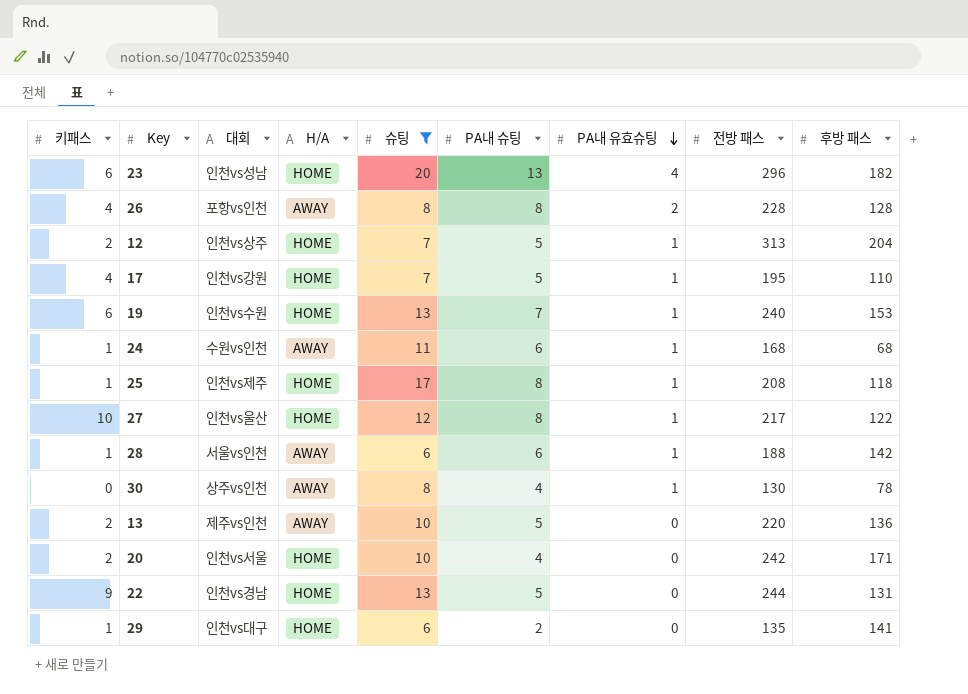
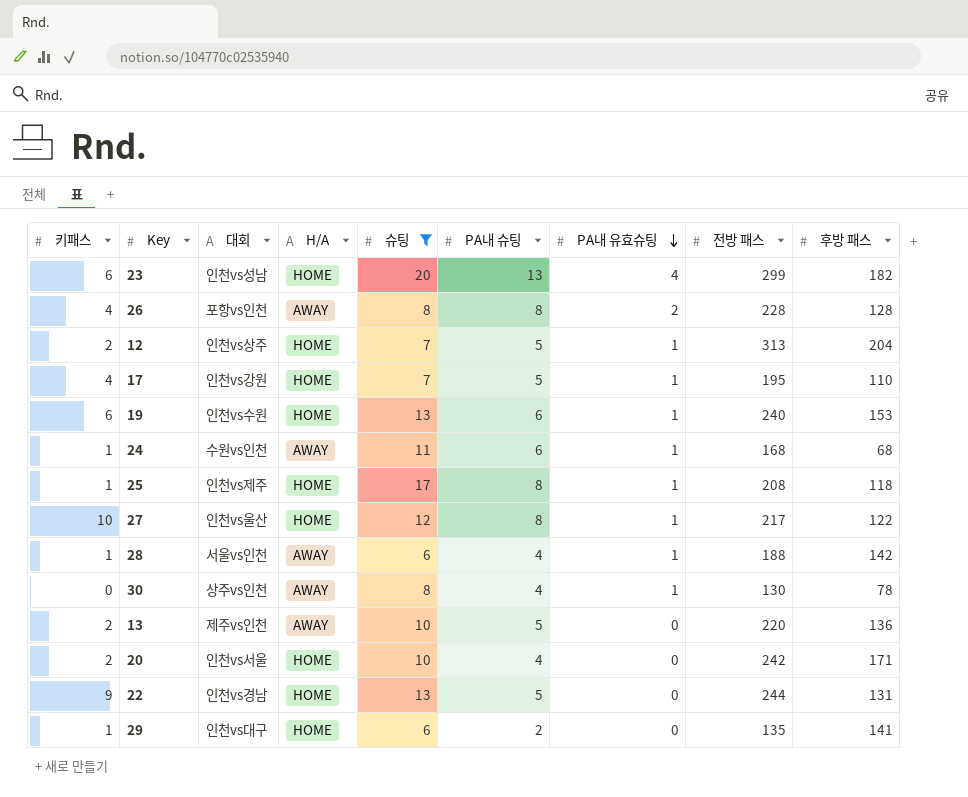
23 | 전방 패스: 296 -> 299
19 | PA내 슈팅: 7 -> 6
28 | PA내 슈팅: 6 -> 4

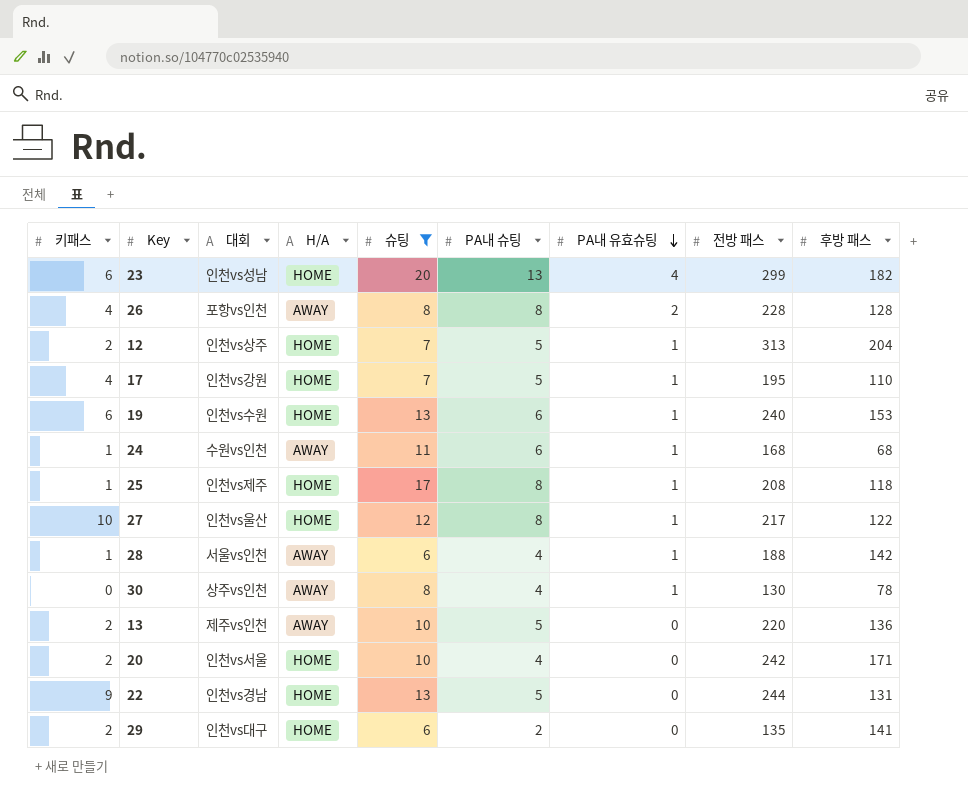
29 | 키패스: 1 -> 2

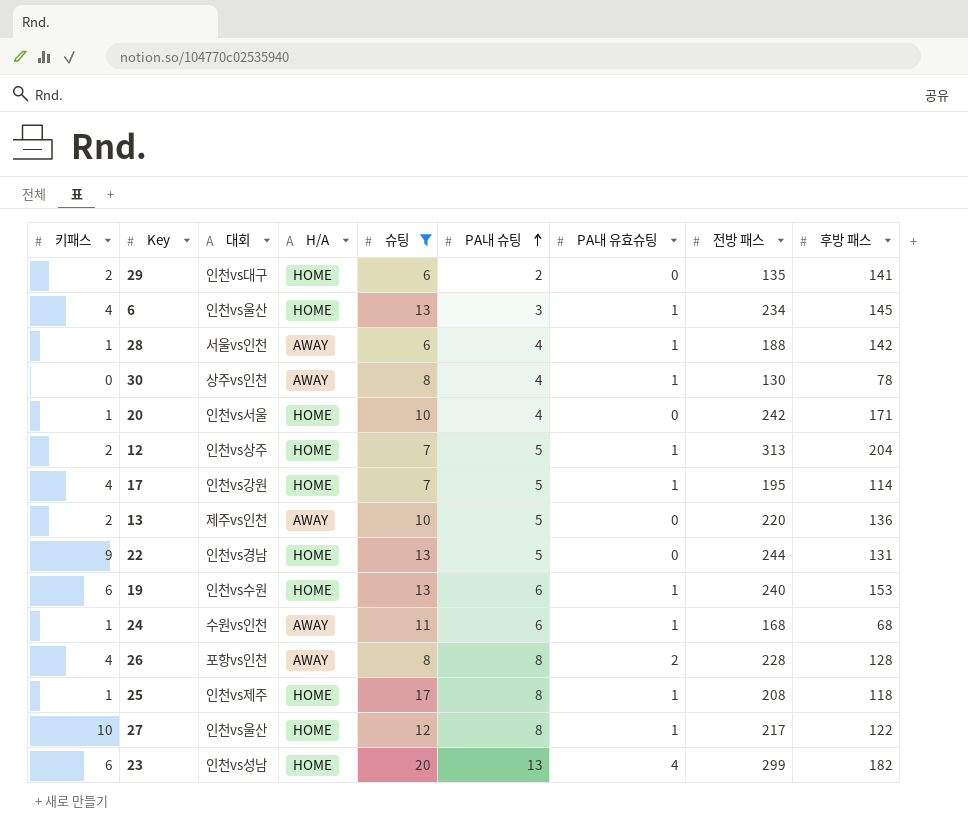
row order: PA내 유효슈팅 descending -> PA내 슈팅 ascending
row 6: none -> 4 | 인천vs울산 | HOME | 13 | 3 | 1 | 234 | 145
20 | 키패스: 2 -> 1
17 | 후방 패스: 110 -> 114

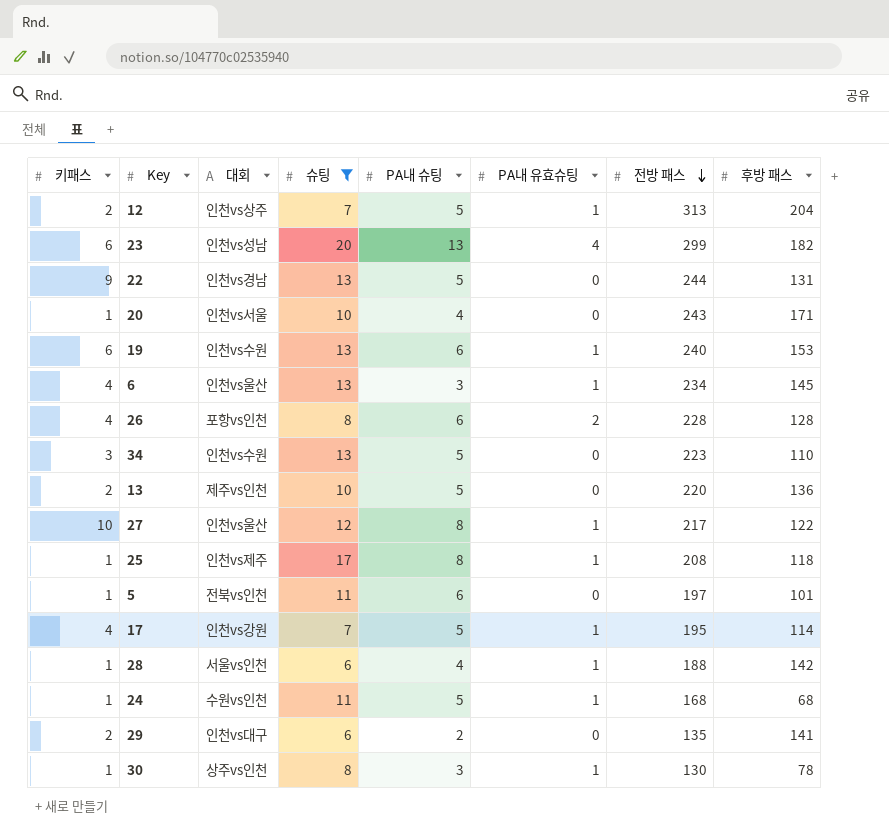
row order: PA내 슈팅 ascending -> 전방 패스 descending
column H/A | position: 4 -> none
20 | 전방 패스: 242 -> 243
26 | PA내 슈팅: 8 -> 6
row 34: none -> 3 | 인천vs수원 | 13 | 5 | 0 | 223 | 110
row 5: none -> 1 | 전북vs인천 | 11 | 6 | 0 | 197 | 101
24 | PA내 슈팅: 6 -> 5
30 | 키패스: 0 -> 1
30 | PA내 슈팅: 4 -> 3

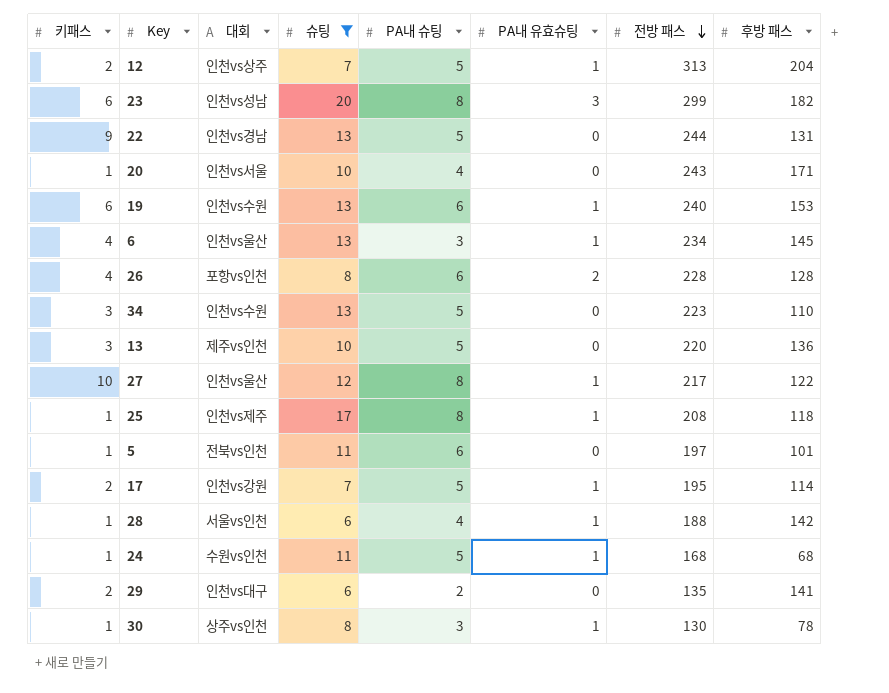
23 | PA내 슈팅: 13 -> 8
23 | PA내 유효슈팅: 4 -> 3
13 | 키패스: 2 -> 3
17 | 키패스: 4 -> 2

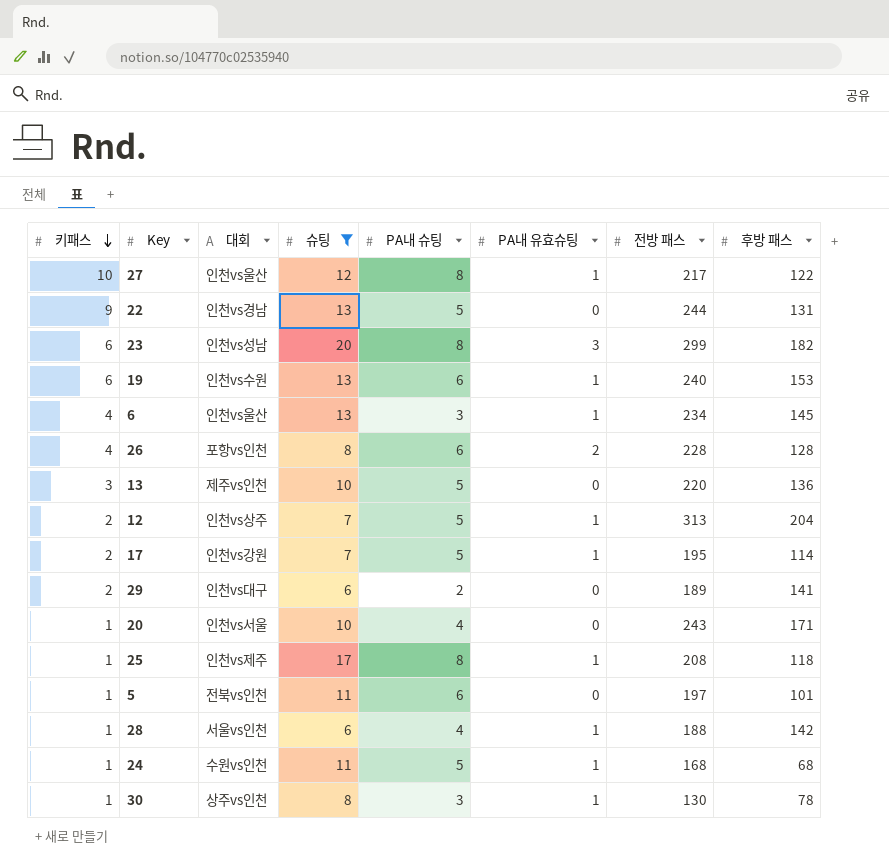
row order: 전방 패스 descending -> 키패스 descending
row 34: 3 | 인천vs수원 | 13 | 5 | 0 | 223 | 110 -> none
29 | 전방 패스: 135 -> 189

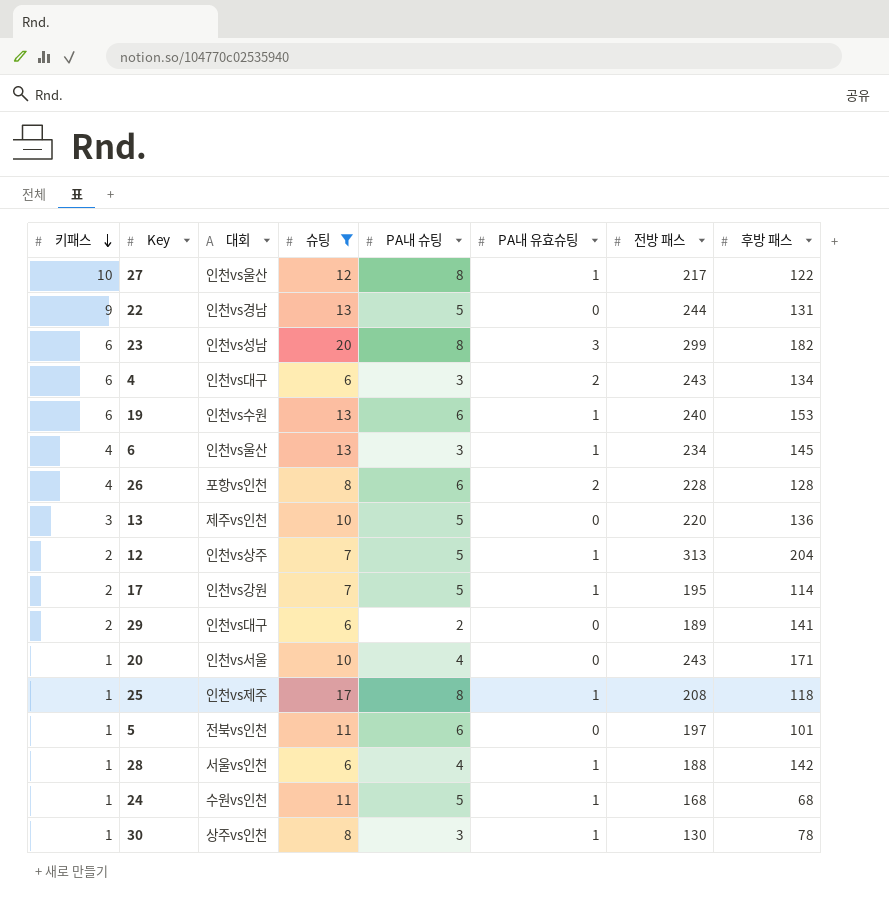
row 4: none -> 6 | 인천vs대구 | 6 | 3 | 2 | 243 | 134

